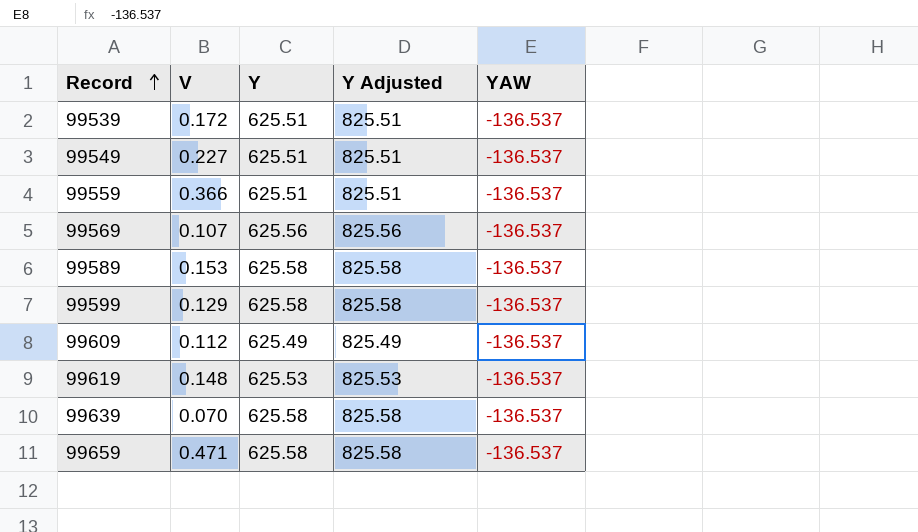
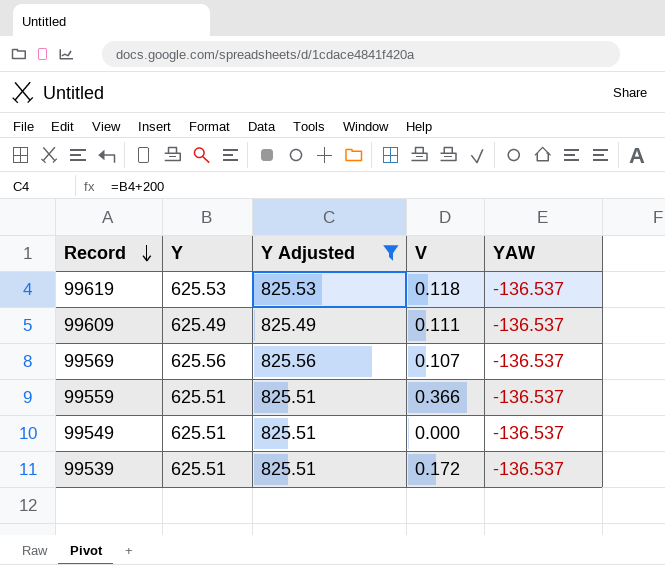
filter: none -> Y Adjusted != 825.58
row order: Record ascending -> Record descending
column V | position: 2 -> 4
99619 | V: 0.148 -> 0.118
99609 | V: 0.112 -> 0.111
99549 | V: 0.227 -> 0.000

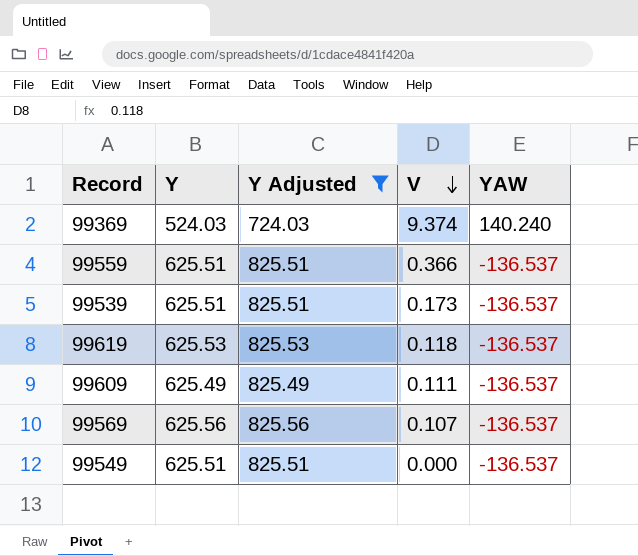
row order: Record descending -> V descending
row 99369: none -> 524.03 | 724.03 | 9.374 | 140.240
99539 | V: 0.172 -> 0.173

